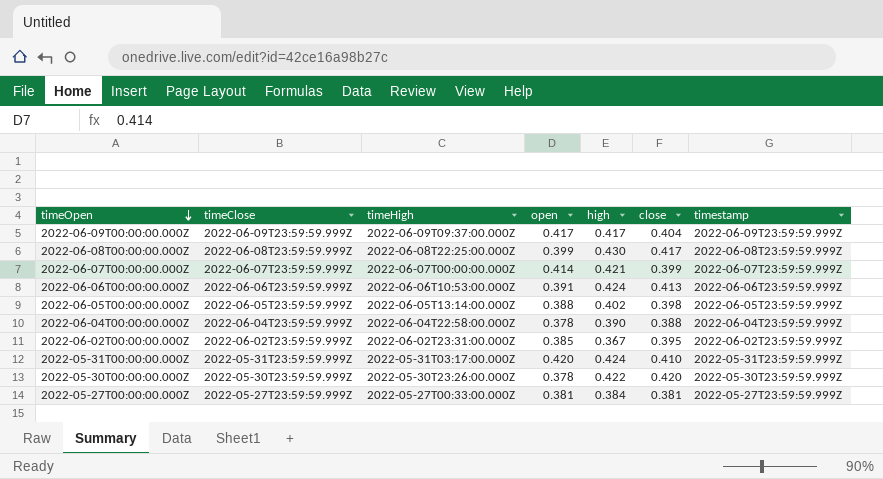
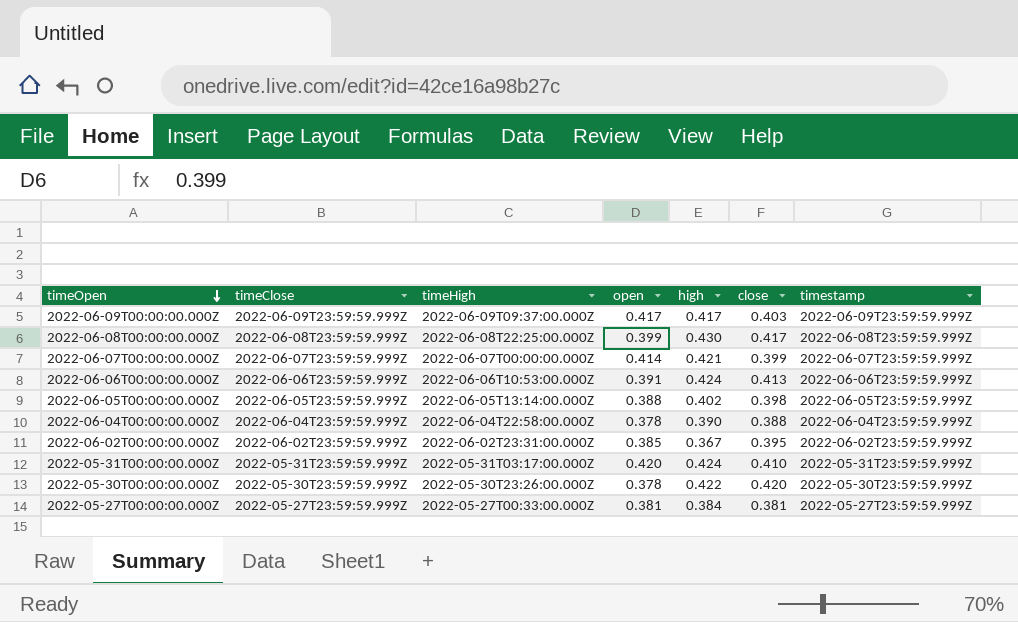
2022-06-09T00:00:00.000Z | close: 0.404 -> 0.403

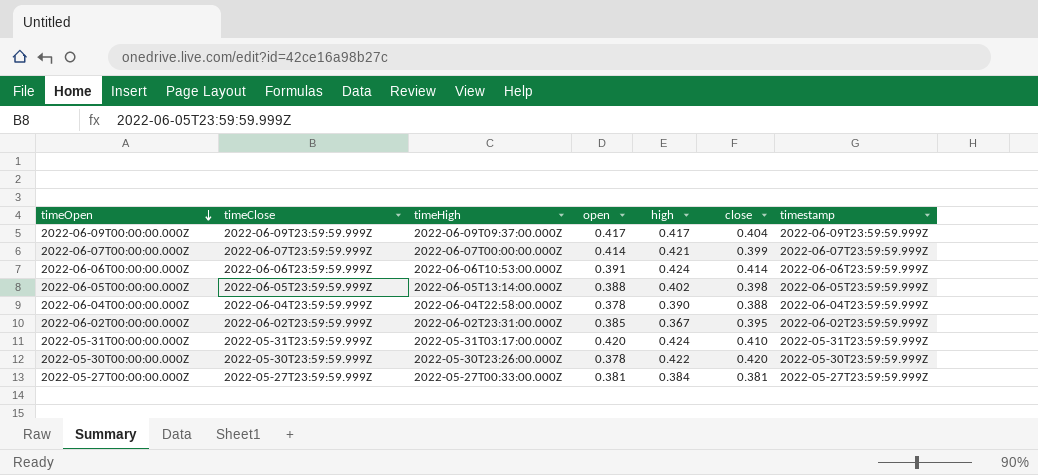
row 2022-06-08T00:00:00.000Z: 2022-06-08T23:59:59.999Z | 2022-06-08T22:25:00.000Z | 0.399 | 0.430 | 0.417 | 2022-06-08T23:59:59.999Z -> none
2022-06-09T00:00:00.000Z | close: 0.403 -> 0.404
2022-06-06T00:00:00.000Z | close: 0.413 -> 0.414

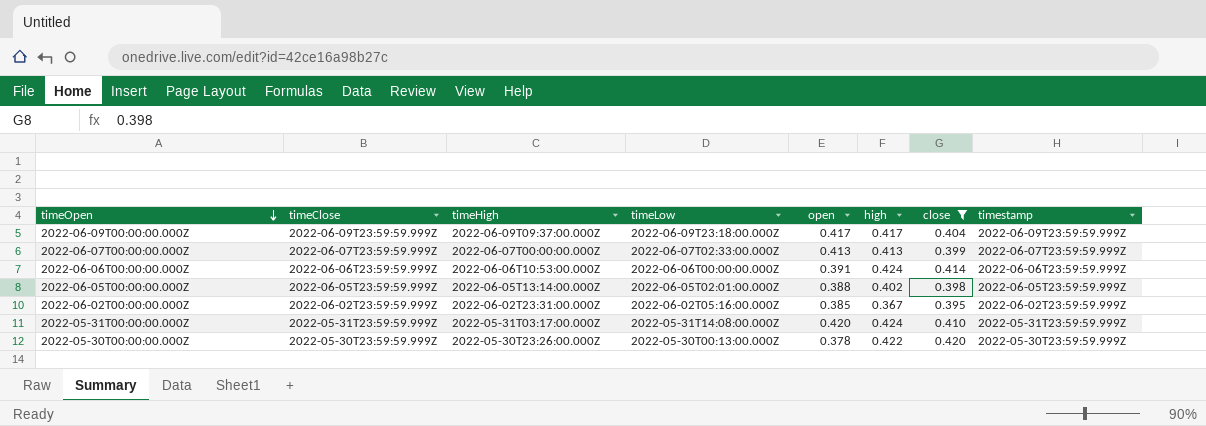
filter: none -> close >= 0.395
column timeLow | position: none -> 4
2022-06-07T00:00:00.000Z | open: 0.414 -> 0.413
2022-06-07T00:00:00.000Z | high: 0.421 -> 0.413

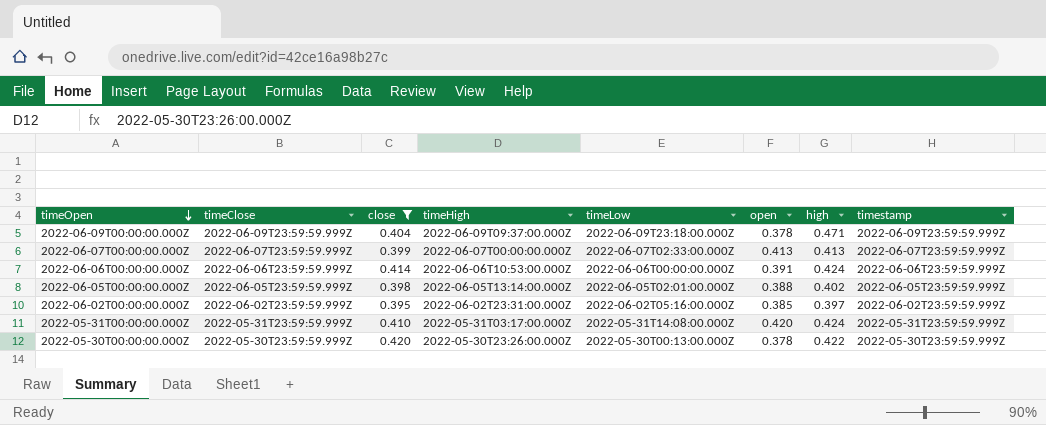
column close | position: 7 -> 3
2022-06-09T00:00:00.000Z | open: 0.417 -> 0.378
2022-06-09T00:00:00.000Z | high: 0.417 -> 0.471
2022-06-02T00:00:00.000Z | high: 0.367 -> 0.397

